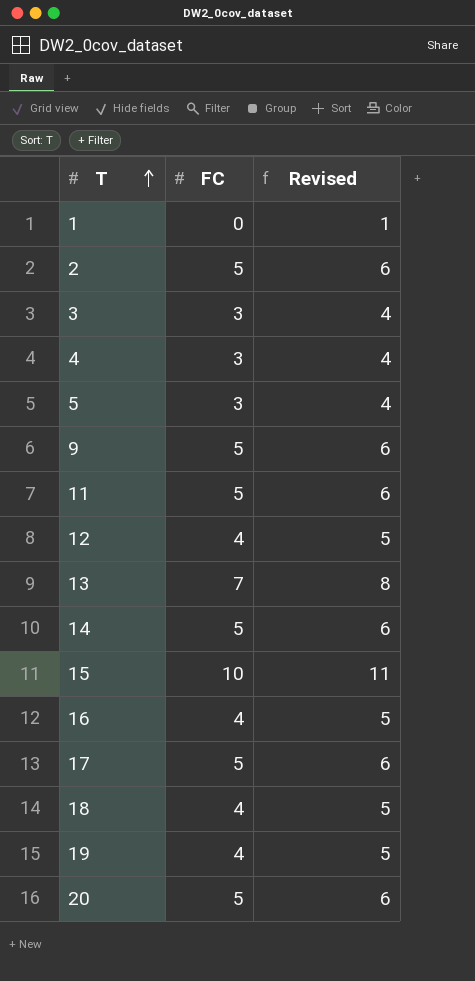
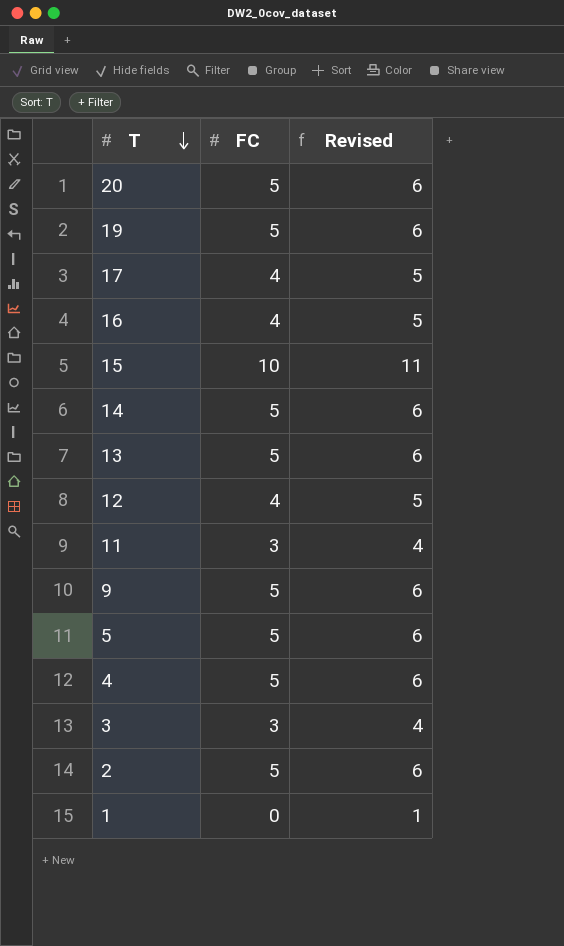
row order: T ascending -> T descending
row 18: 4 | 5 -> none
19 | FC: 4 -> 5
19 | Revised: 5 -> 6
17 | FC: 5 -> 4
17 | Revised: 6 -> 5
13 | FC: 7 -> 5
13 | Revised: 8 -> 6
11 | FC: 5 -> 3
11 | Revised: 6 -> 4
5 | FC: 3 -> 5
5 | Revised: 4 -> 6
4 | FC: 3 -> 5
4 | Revised: 4 -> 6

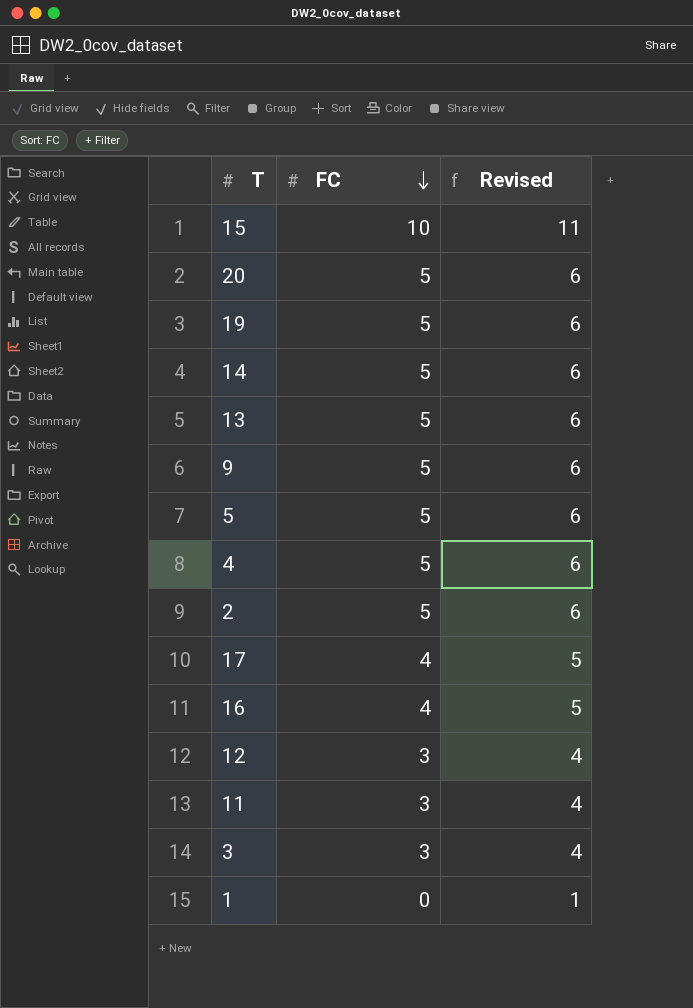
row order: T descending -> FC descending
12 | FC: 4 -> 3
12 | Revised: 5 -> 4

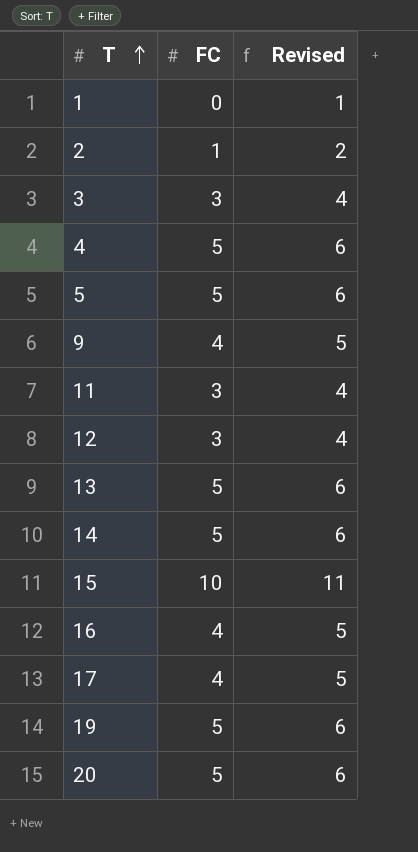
row order: FC descending -> T ascending
2 | FC: 5 -> 1
2 | Revised: 6 -> 2
9 | FC: 5 -> 4
9 | Revised: 6 -> 5

